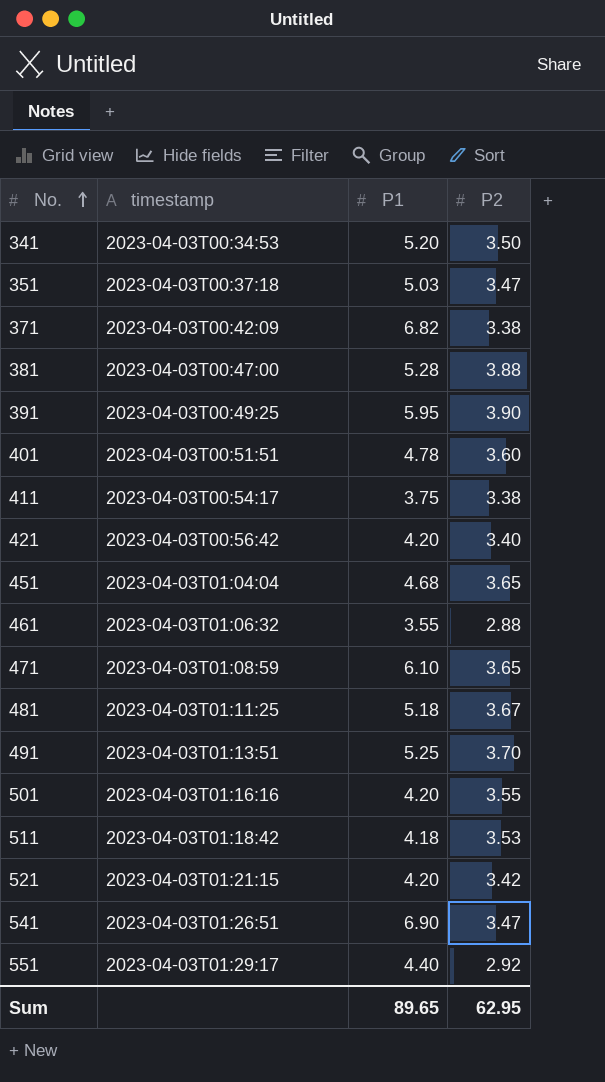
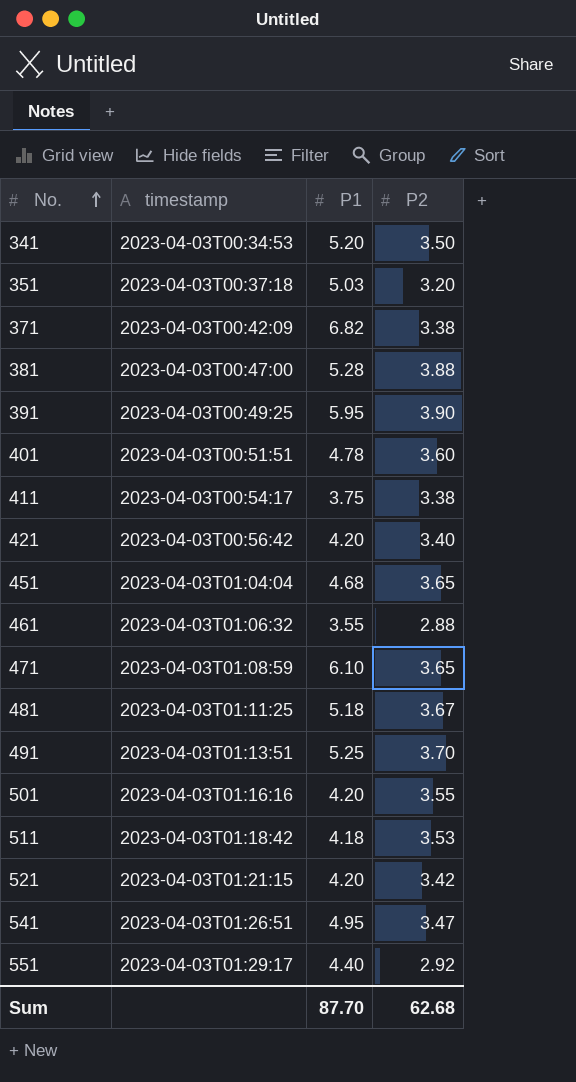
351 | P2: 3.47 -> 3.20
541 | P1: 6.90 -> 4.95
Sum | P1: 89.65 -> 87.70
Sum | P2: 62.95 -> 62.68

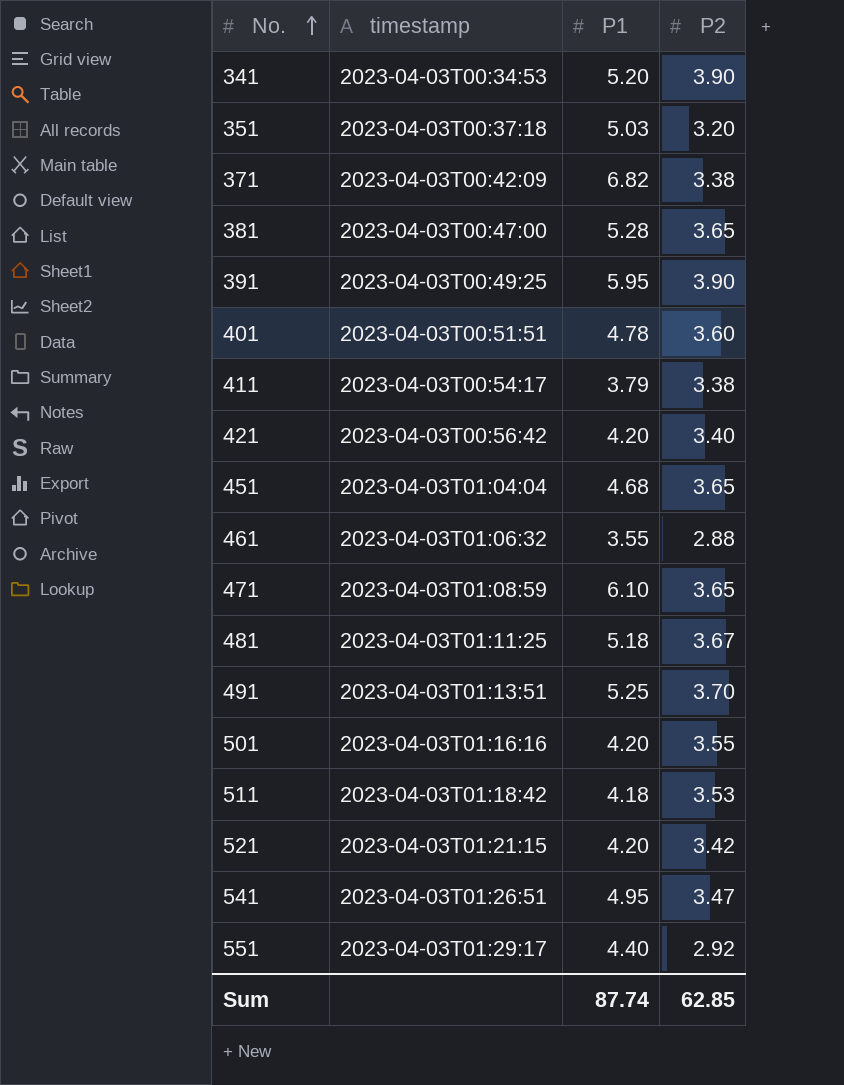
341 | P2: 3.50 -> 3.90
381 | P2: 3.88 -> 3.65
411 | P1: 3.75 -> 3.79
Sum | P1: 87.70 -> 87.74
Sum | P2: 62.68 -> 62.85

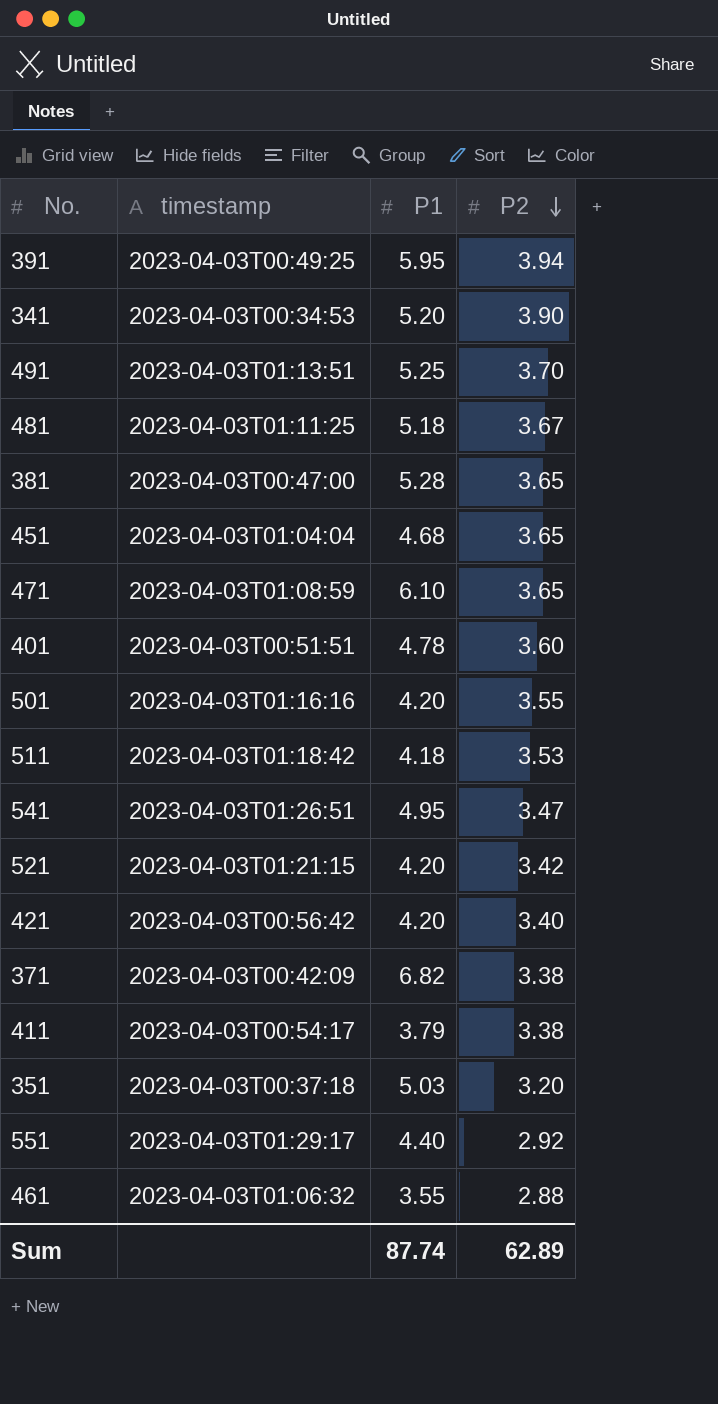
row order: No. ascending -> P2 descending
391 | P2: 3.90 -> 3.94
Sum | P2: 62.85 -> 62.89

